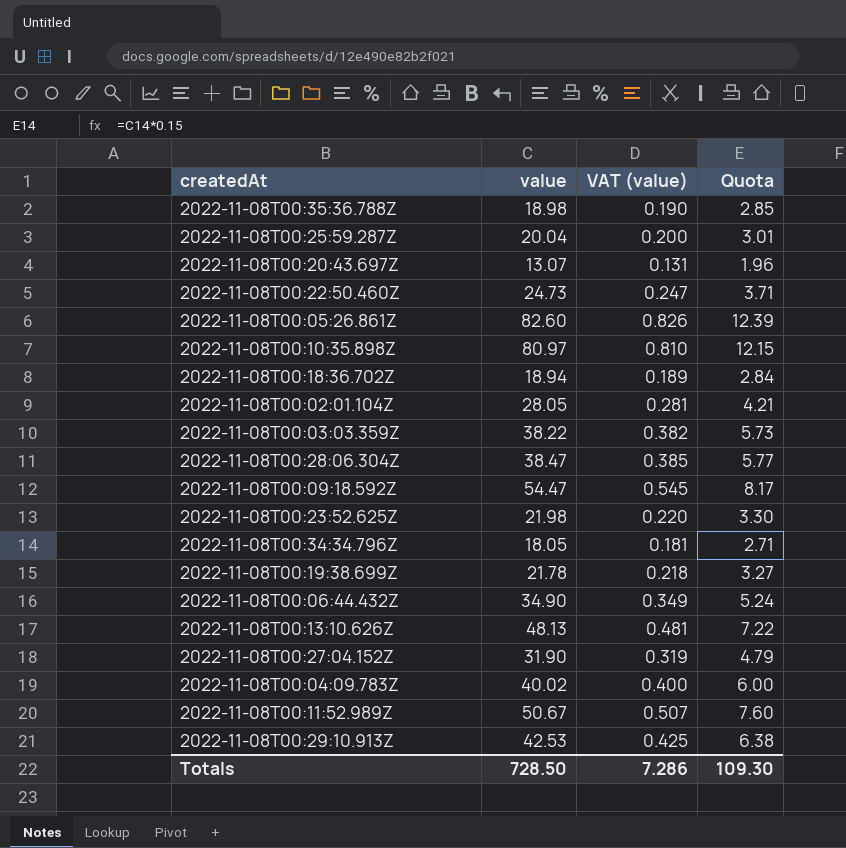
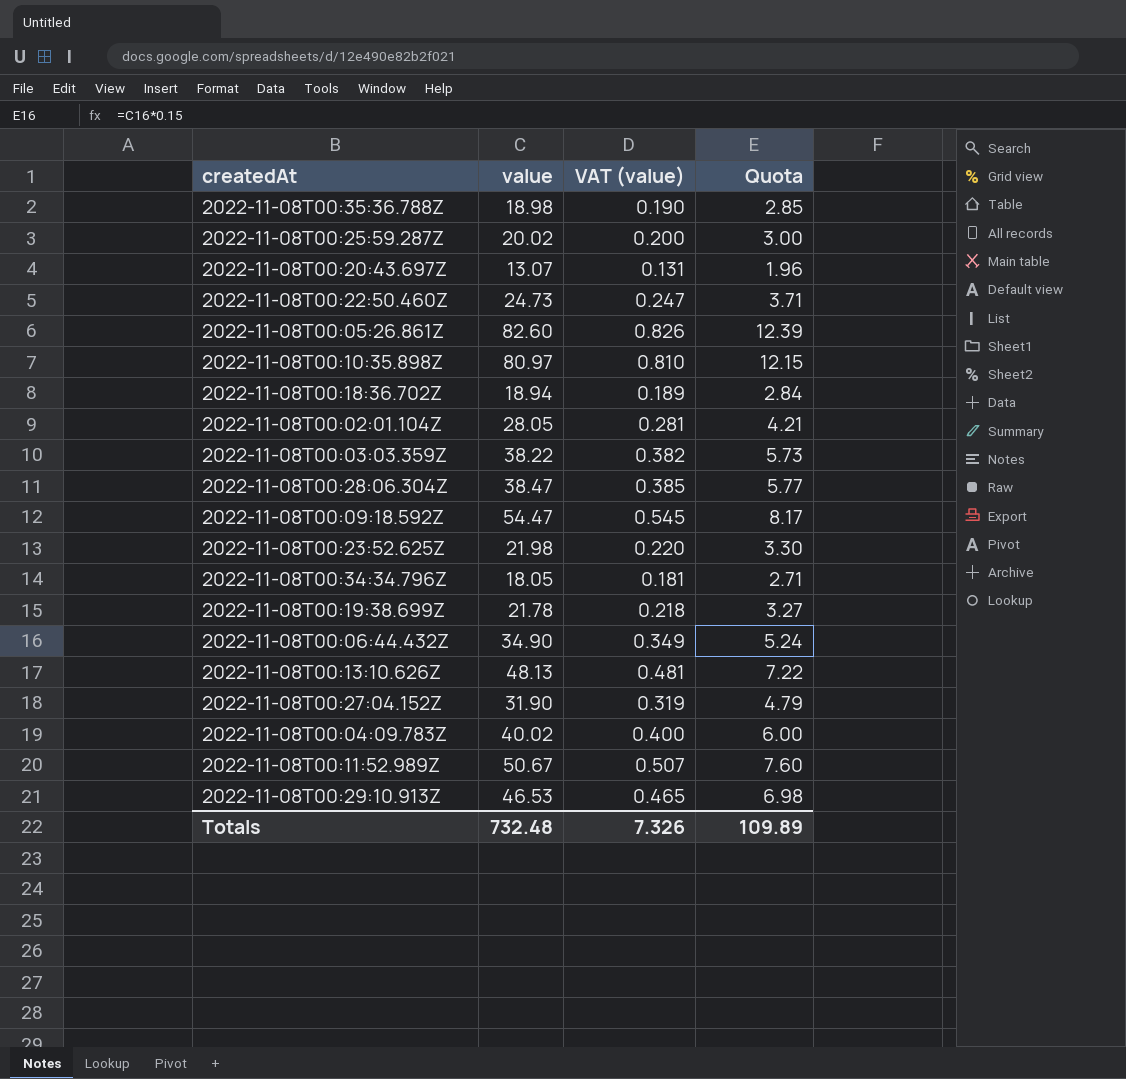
2022-11-08T00:25:59.287Z | value: 20.04 -> 20.02
2022-11-08T00:25:59.287Z | Quota: 3.01 -> 3.00
2022-11-08T00:29:10.913Z | value: 42.53 -> 46.53
2022-11-08T00:29:10.913Z | VAT (value): 0.425 -> 0.465
2022-11-08T00:29:10.913Z | Quota: 6.38 -> 6.98
Totals | value: 728.50 -> 732.48
Totals | VAT (value): 7.286 -> 7.326
Totals | Quota: 109.30 -> 109.89

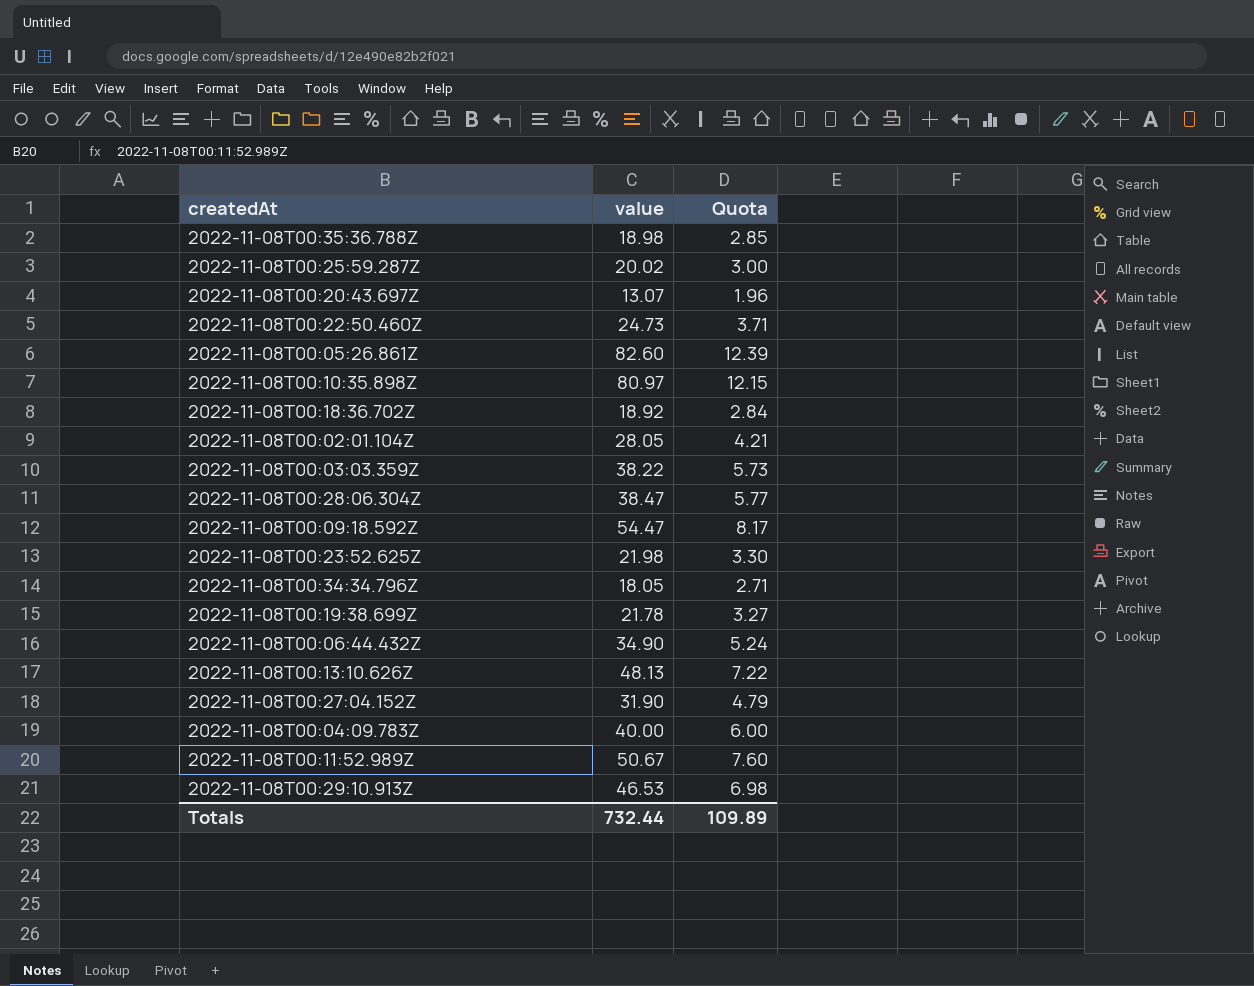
column VAT (value) | formula: [value] * 0.01 -> none
2022-11-08T00:18:36.702Z | value: 18.94 -> 18.92
2022-11-08T00:04:09.783Z | value: 40.02 -> 40.00
Totals | value: 732.48 -> 732.44

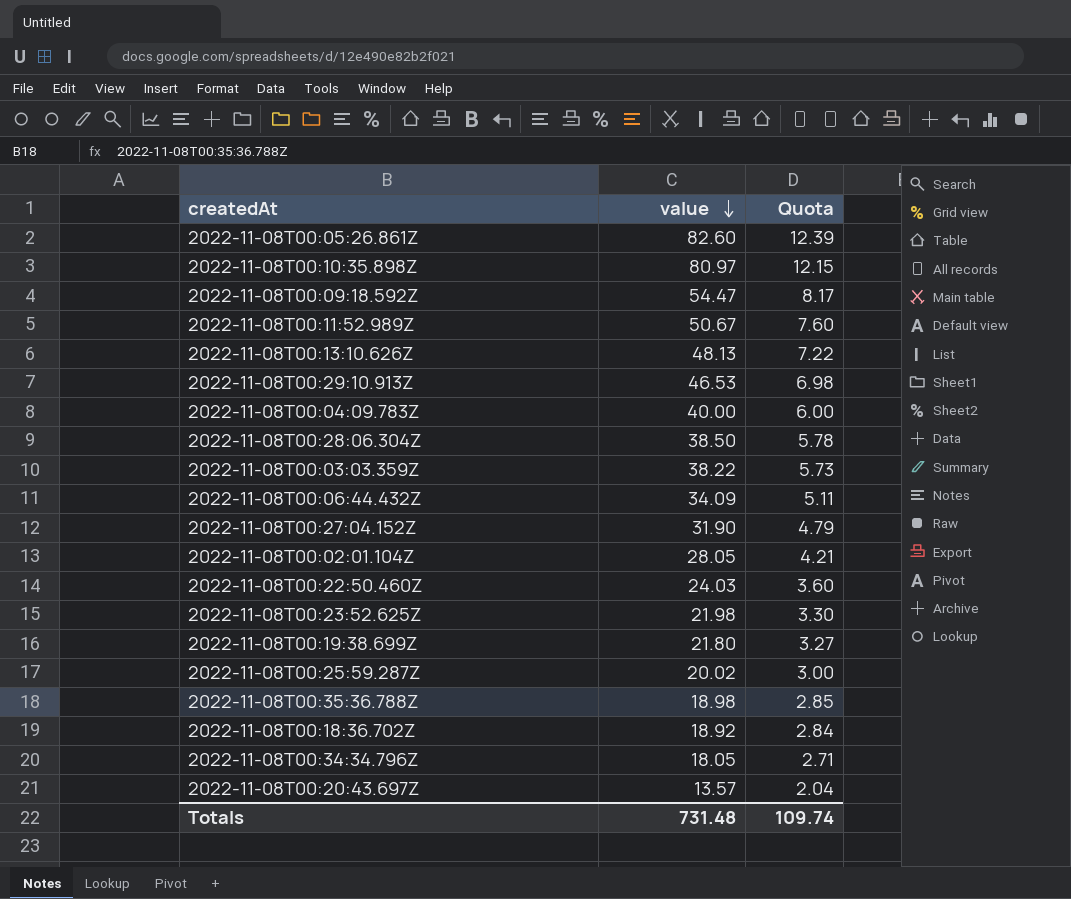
row order: none -> value descending
2022-11-08T00:28:06.304Z | value: 38.47 -> 38.50
2022-11-08T00:28:06.304Z | Quota: 5.77 -> 5.78
2022-11-08T00:06:44.432Z | value: 34.90 -> 34.09
2022-11-08T00:06:44.432Z | Quota: 5.24 -> 5.11
2022-11-08T00:22:50.460Z | value: 24.73 -> 24.03
2022-11-08T00:22:50.460Z | Quota: 3.71 -> 3.60
2022-11-08T00:19:38.699Z | value: 21.78 -> 21.80
2022-11-08T00:20:43.697Z | value: 13.07 -> 13.57
2022-11-08T00:20:43.697Z | Quota: 1.96 -> 2.04
Totals | value: 732.44 -> 731.48
Totals | Quota: 109.89 -> 109.74

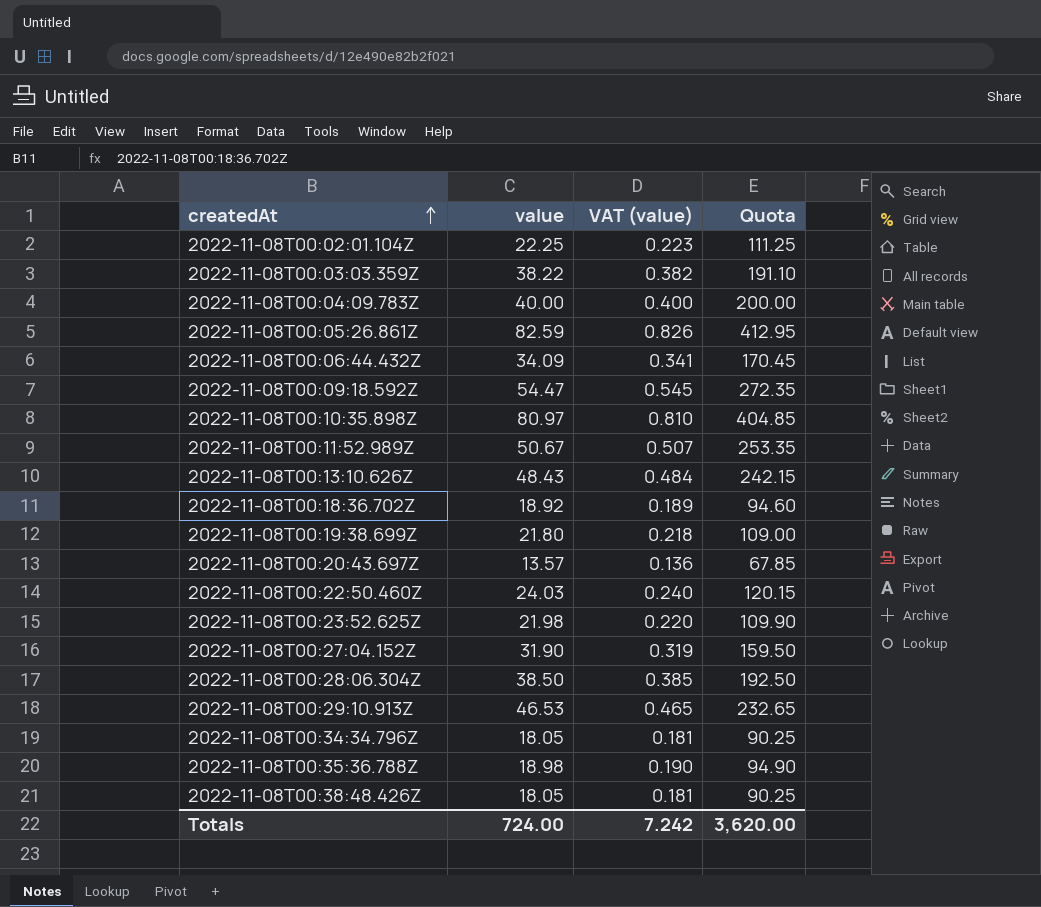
row order: value descending -> createdAt ascending
column VAT (value) | formula: none -> [value] * 0.01
column Quota | formula: [value] * 0.15 -> [value] * 5
row 2022-11-08T00:25:59.287Z: 20.02 | 3.00 -> none
2022-11-08T00:02:01.104Z | value: 28.05 -> 22.25
2022-11-08T00:05:26.861Z | value: 82.60 -> 82.59
2022-11-08T00:13:10.626Z | value: 48.13 -> 48.43
row 2022-11-08T00:38:48.426Z: none -> 18.05 | 0.181 | 90.25
Totals | value: 731.48 -> 724.00
Totals | Quota: 109.74 -> 3,620.00

